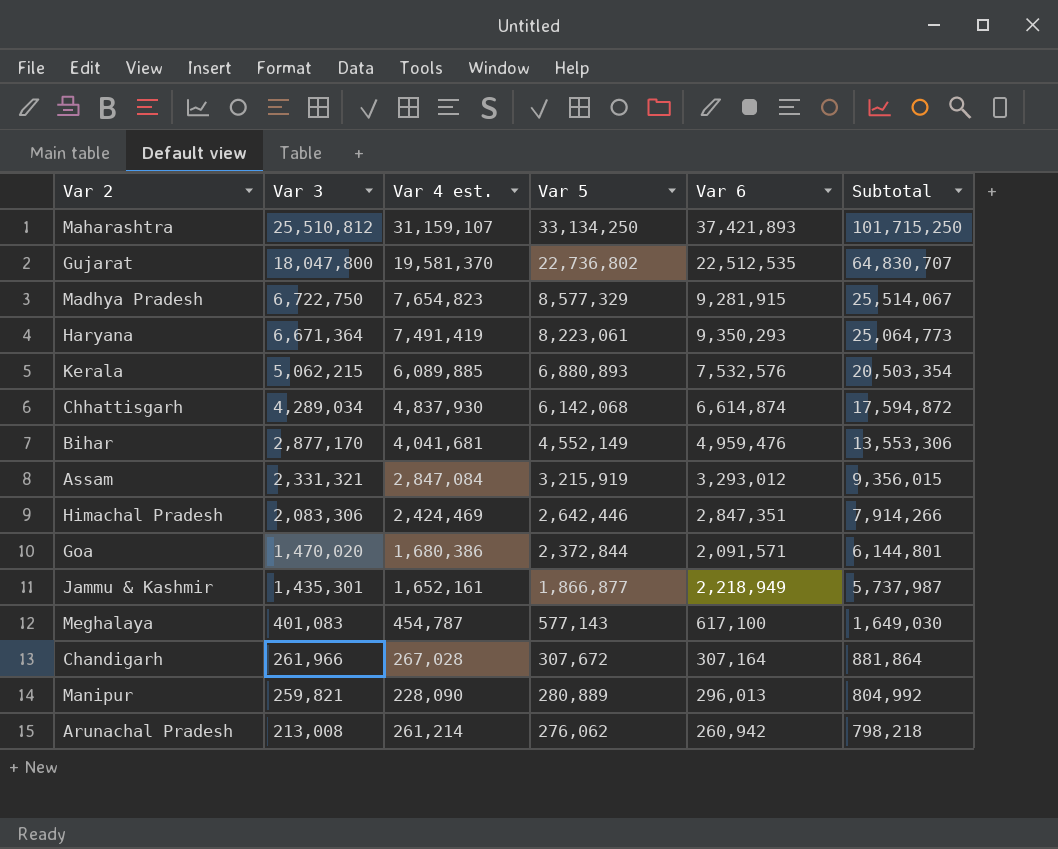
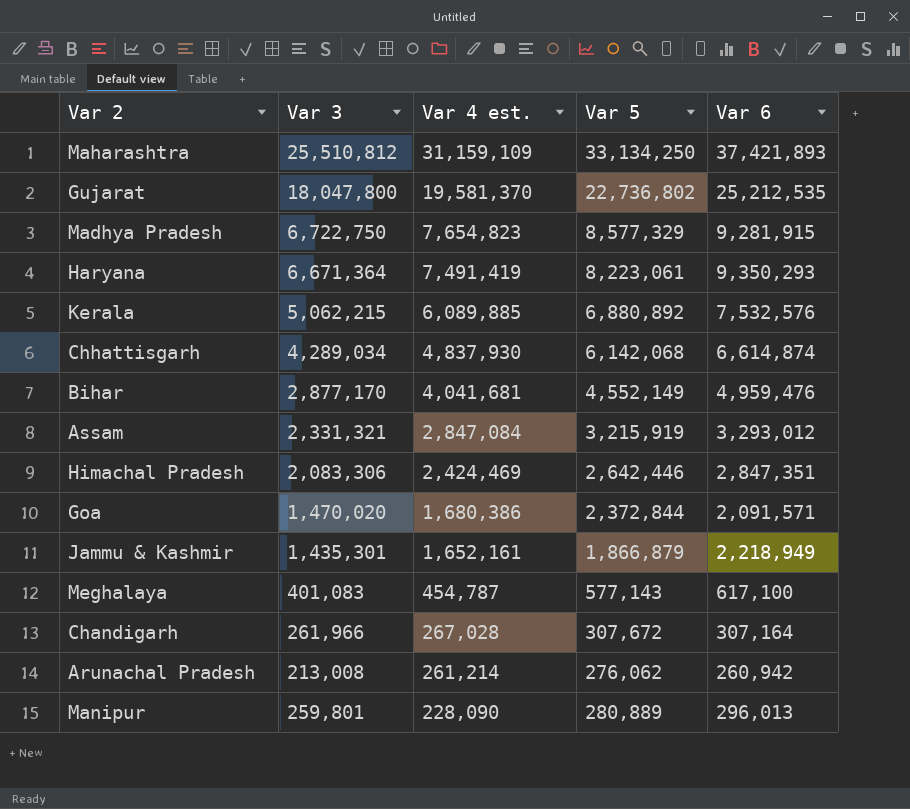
row order: Var 3 descending -> Var 4 est. descending
column Subtotal | formula: [Var 4 est.] + [Var 5] + [Var 6] -> none
Maharashtra | Var 4 est.: 31,159,107 -> 31,159,109
Gujarat | Var 6: 22,512,535 -> 25,212,535
Kerala | Var 5: 6,880,893 -> 6,880,892
Jammu & Kashmir | Var 5: 1,866,877 -> 1,866,879
Manipur | Var 3: 259,821 -> 259,801

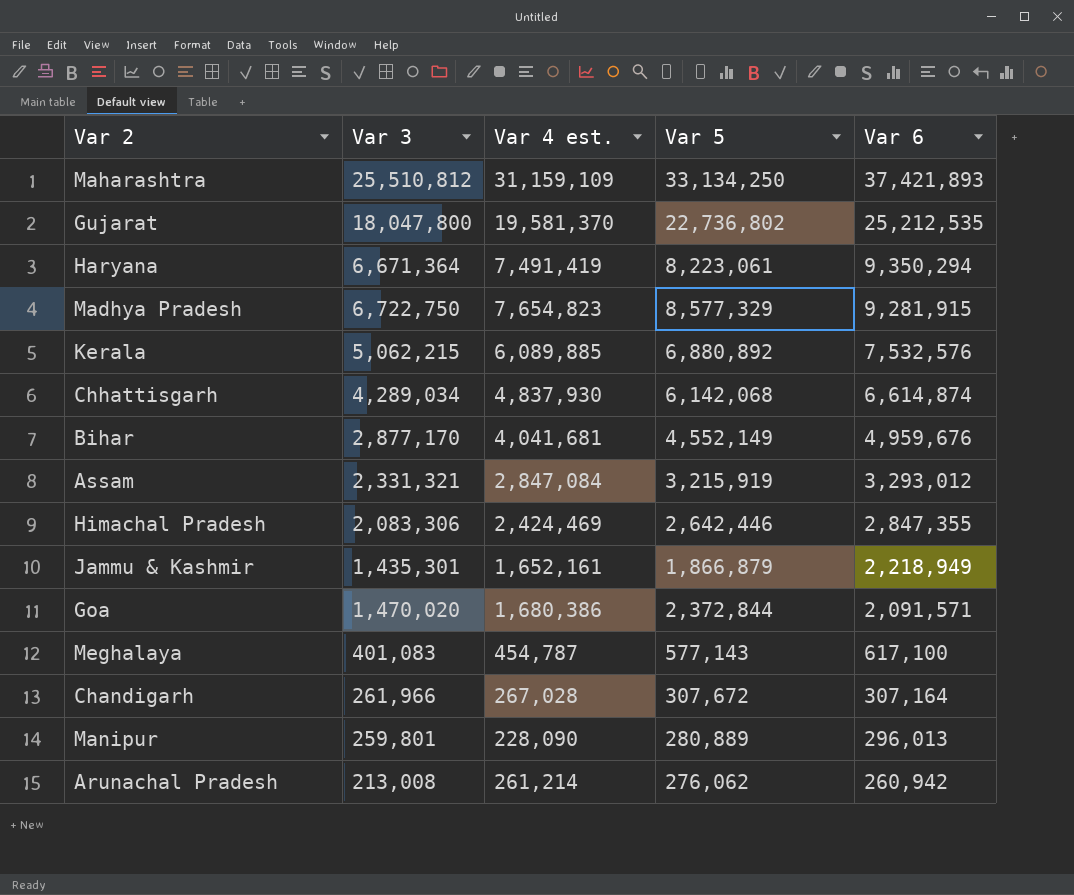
row order: Var 4 est. descending -> Var 6 descending
Haryana | Var 6: 9,350,293 -> 9,350,294
Bihar | Var 6: 4,959,476 -> 4,959,676
Himachal Pradesh | Var 6: 2,847,351 -> 2,847,355

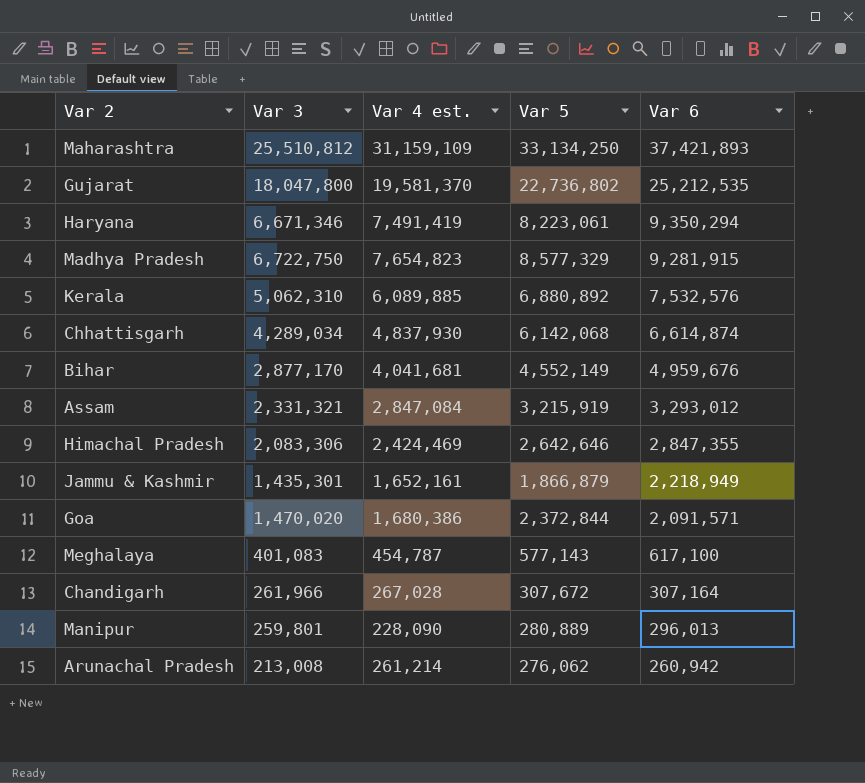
Haryana | Var 3: 6,671,364 -> 6,671,346
Kerala | Var 3: 5,062,215 -> 5,062,310
Himachal Pradesh | Var 5: 2,642,446 -> 2,642,646

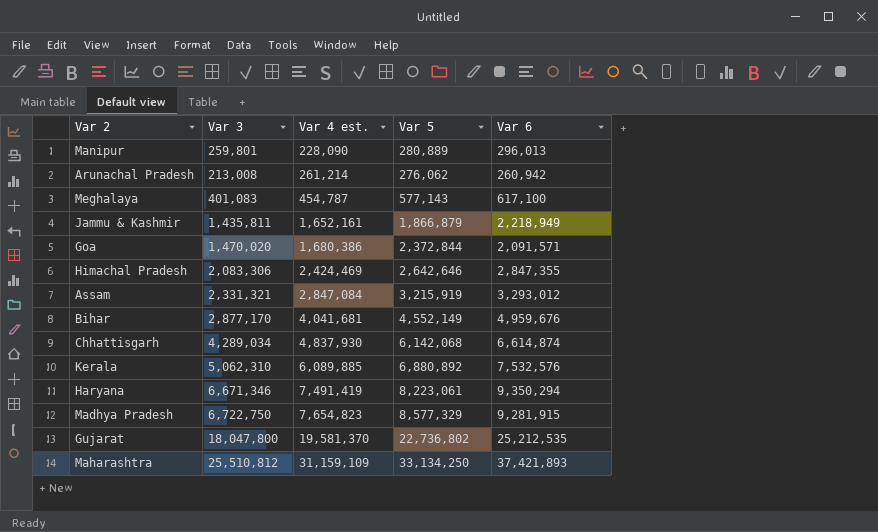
row order: Var 6 descending -> Var 4 est. ascending
row Chandigarh: 261,966 | 267,028 | 307,672 | 307,164 -> none
Jammu & Kashmir | Var 3: 1,435,301 -> 1,435,811

